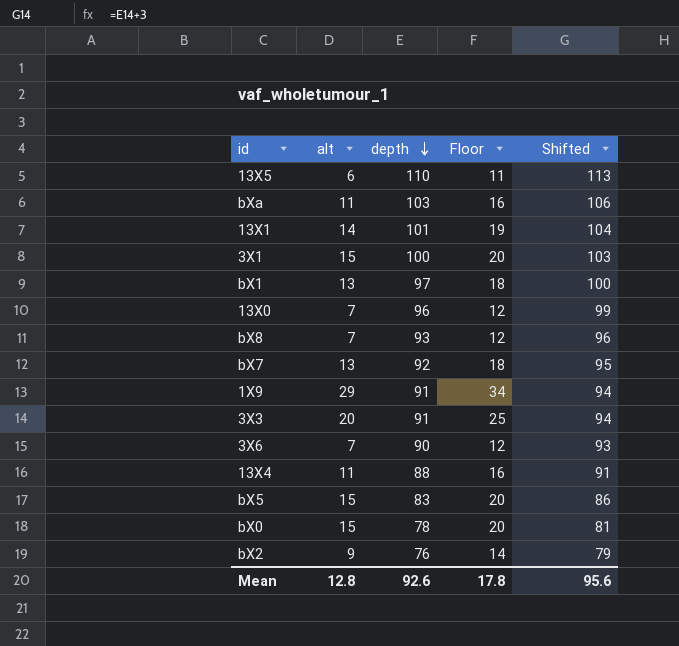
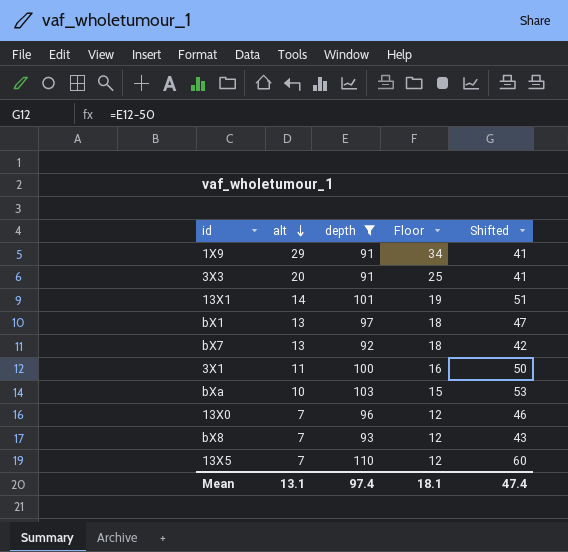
filter: none -> depth >= 91
row order: depth descending -> alt descending
column Shifted | formula: [depth] + 3 -> [depth] - 50
3X1 | alt: 15 -> 11
3X1 | Floor: 20 -> 16
bXa | alt: 11 -> 10
bXa | Floor: 16 -> 15
13X5 | alt: 6 -> 7
13X5 | Floor: 11 -> 12
Mean | alt: 12.8 -> 13.1
Mean | depth: 92.6 -> 97.4
Mean | Floor: 17.8 -> 18.1
Mean | Shifted: 95.6 -> 47.4

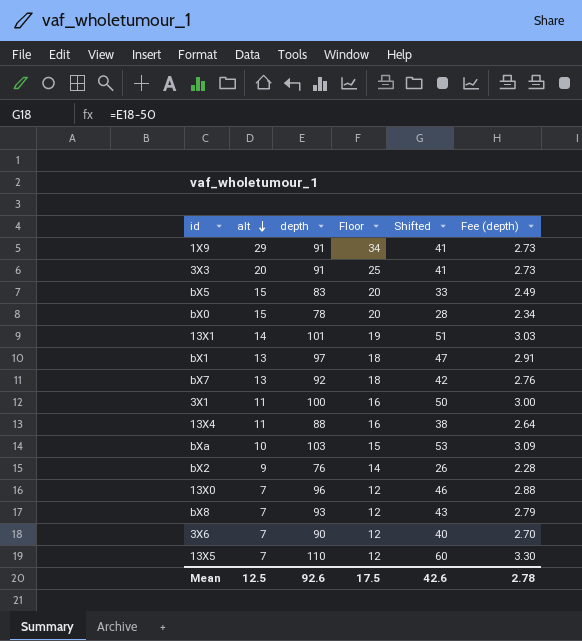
filter: depth >= 91 -> none
column Fee (depth) | formula: none -> [depth] * 0.03
Mean | alt: 13.1 -> 12.5
Mean | depth: 97.4 -> 92.6
Mean | Floor: 18.1 -> 17.5
Mean | Shifted: 47.4 -> 42.6

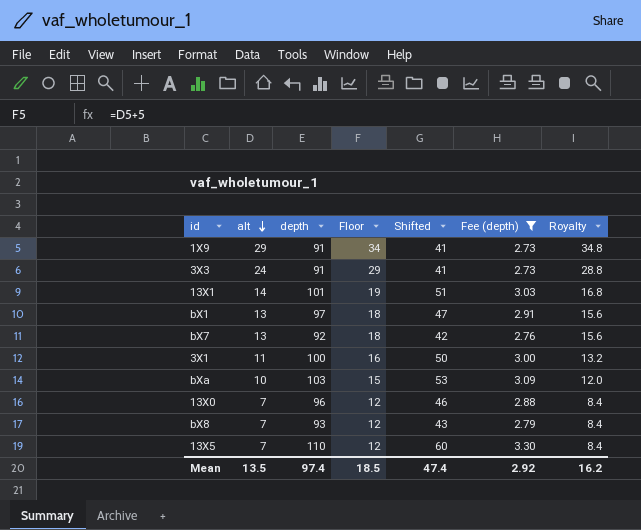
filter: none -> Fee (depth) >= 2.73
column Royalty | formula: none -> [alt] * 1.2
3X3 | alt: 20 -> 24
3X3 | Floor: 25 -> 29
Mean | alt: 12.5 -> 13.5
Mean | depth: 92.6 -> 97.4
Mean | Floor: 17.5 -> 18.5
Mean | Shifted: 42.6 -> 47.4
Mean | Fee (depth): 2.78 -> 2.92

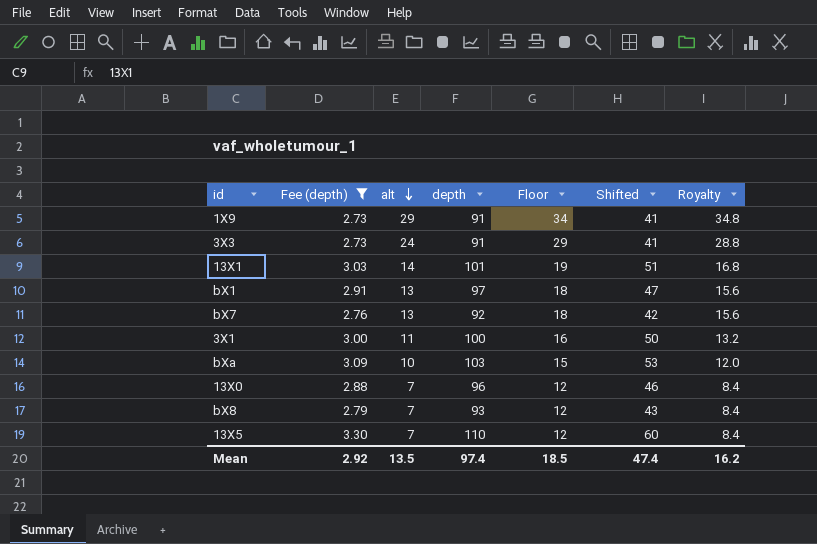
column Fee (depth) | position: 6 -> 2

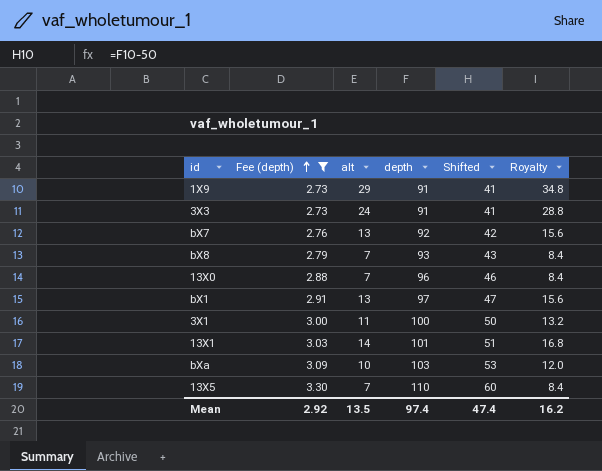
row order: alt descending -> Fee (depth) ascending
column Floor | formula: [alt] + 5 -> none

